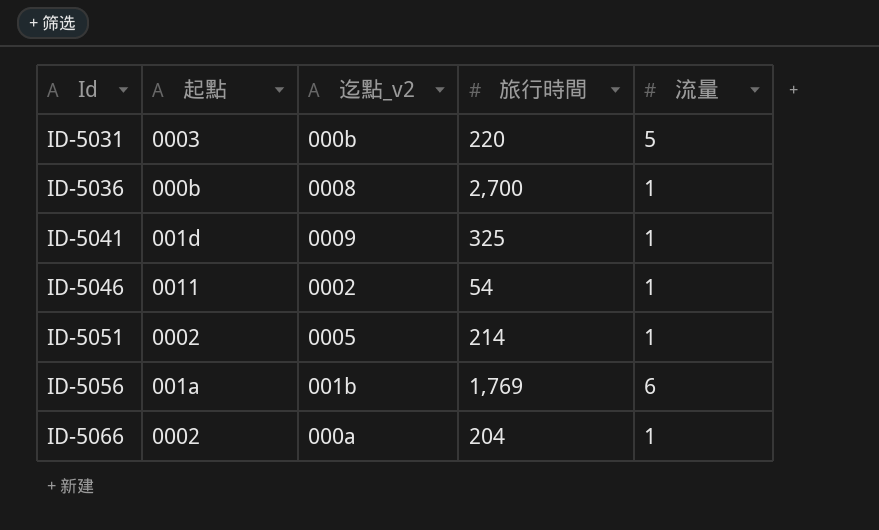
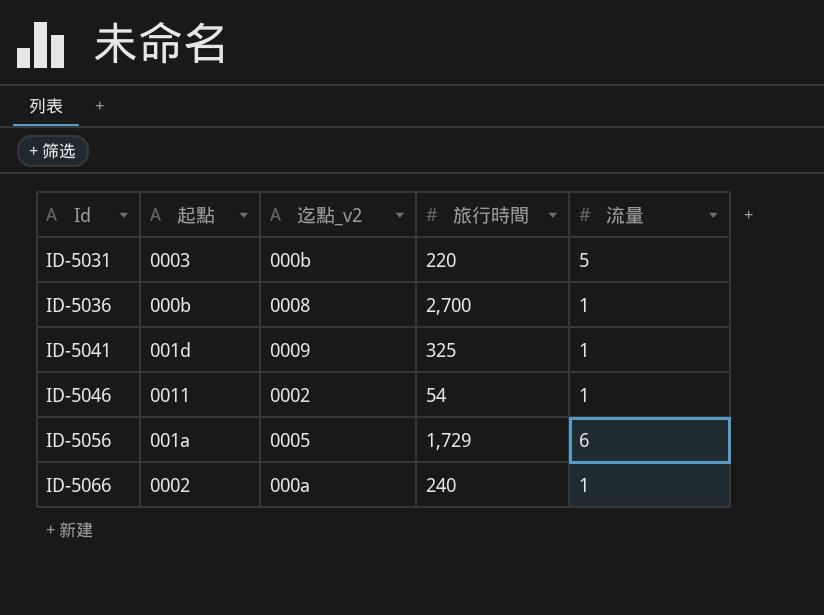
row ID-5051: 0002 | 0005 | 214 | 1 -> none
ID-5056 | 迄點_v2: 001b -> 0005
ID-5056 | 旅行時間: 1,769 -> 1,729
ID-5066 | 旅行時間: 204 -> 240

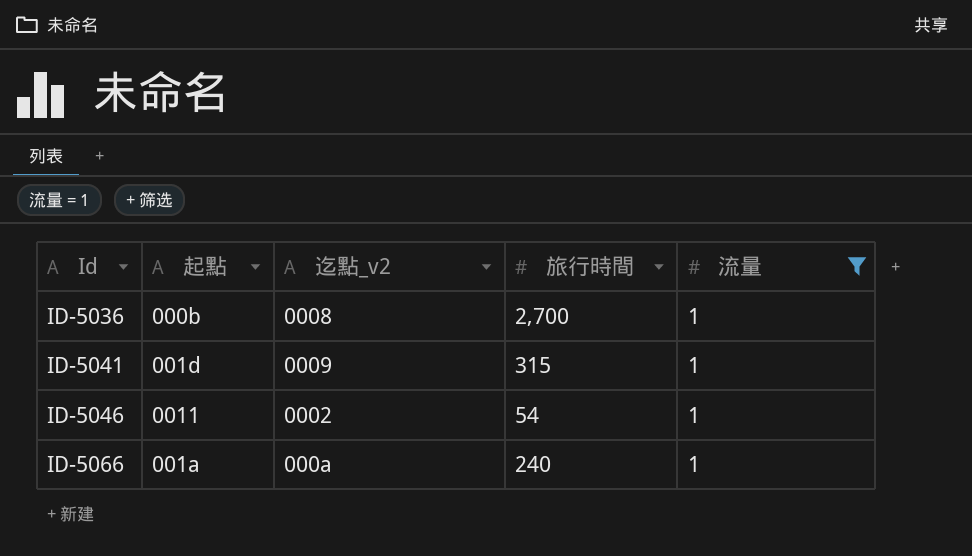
filter: none -> 流量 = 1
ID-5041 | 旅行時間: 325 -> 315
ID-5066 | 起點: 0002 -> 001a

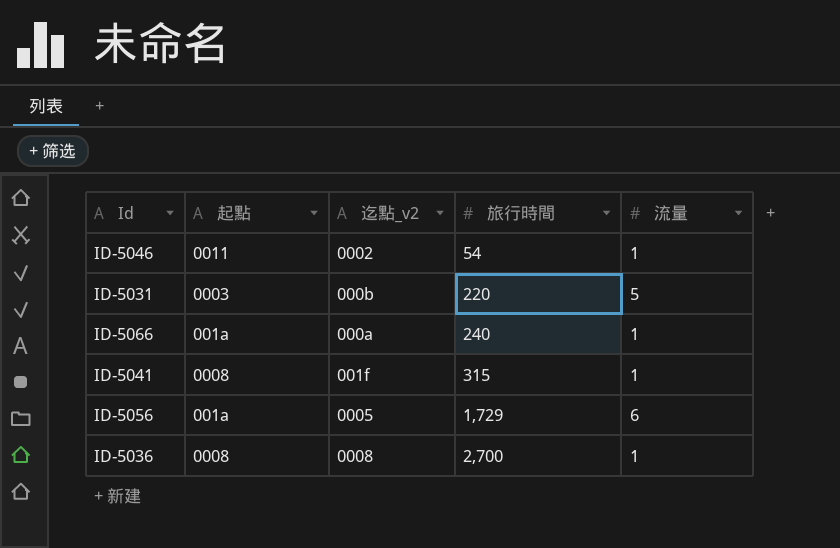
filter: 流量 = 1 -> none
row order: Id ascending -> 旅行時間 ascending
ID-5041 | 起點: 001d -> 0008
ID-5041 | 迄點_v2: 0009 -> 001f
ID-5036 | 起點: 000b -> 0008

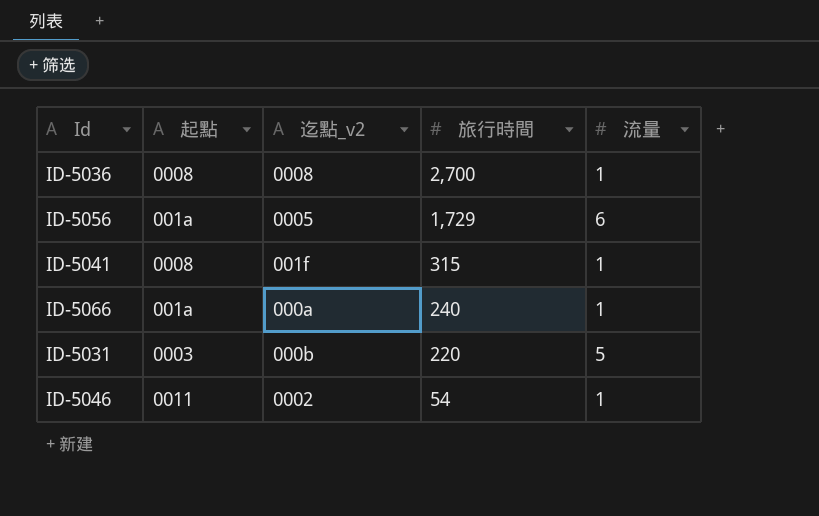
row order: 旅行時間 ascending -> 旅行時間 descending

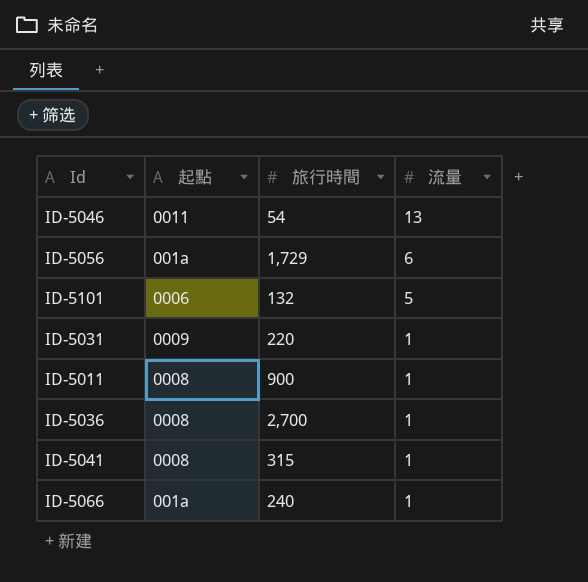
row order: 旅行時間 descending -> 流量 descending
column 迄點_v2 | position: 3 -> none
ID-5046 | 流量: 1 -> 13
row ID-5101: none -> 0006 | 132 | 5
ID-5031 | 起點: 0003 -> 0009
ID-5031 | 流量: 5 -> 1
row ID-5011: none -> 0008 | 900 | 1

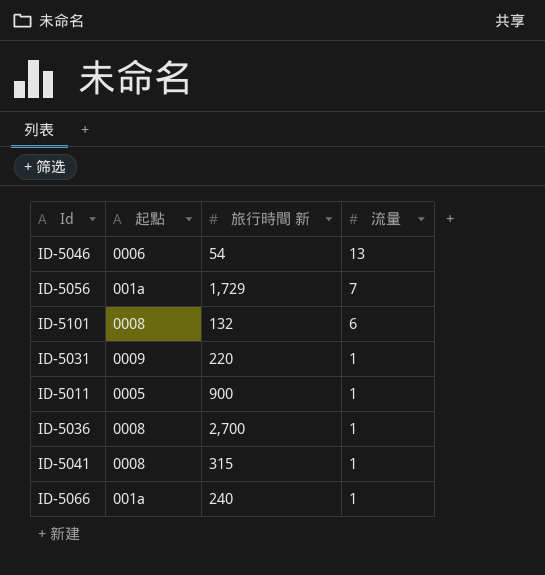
column name: 旅行時間 -> 旅行時間 新
ID-5046 | 起點: 0011 -> 0006
ID-5056 | 流量: 6 -> 7
ID-5101 | 起點: 0006 -> 0008
ID-5101 | 流量: 5 -> 6
ID-5011 | 起點: 0008 -> 0005

